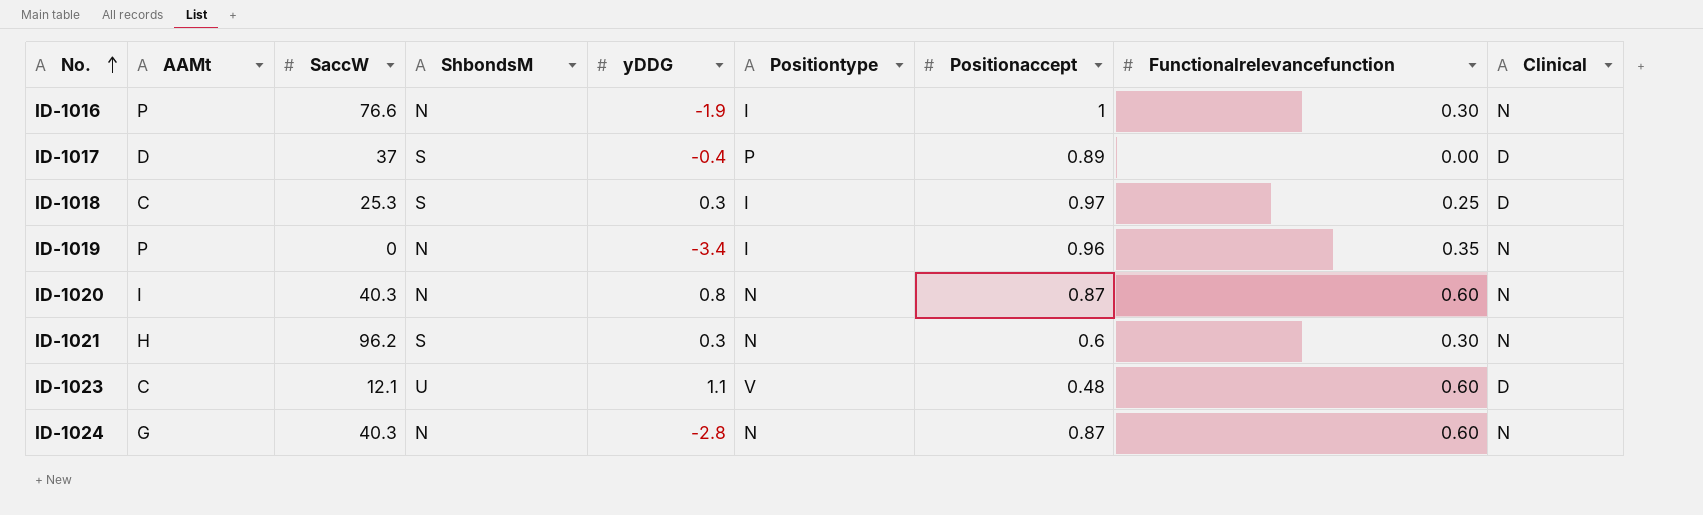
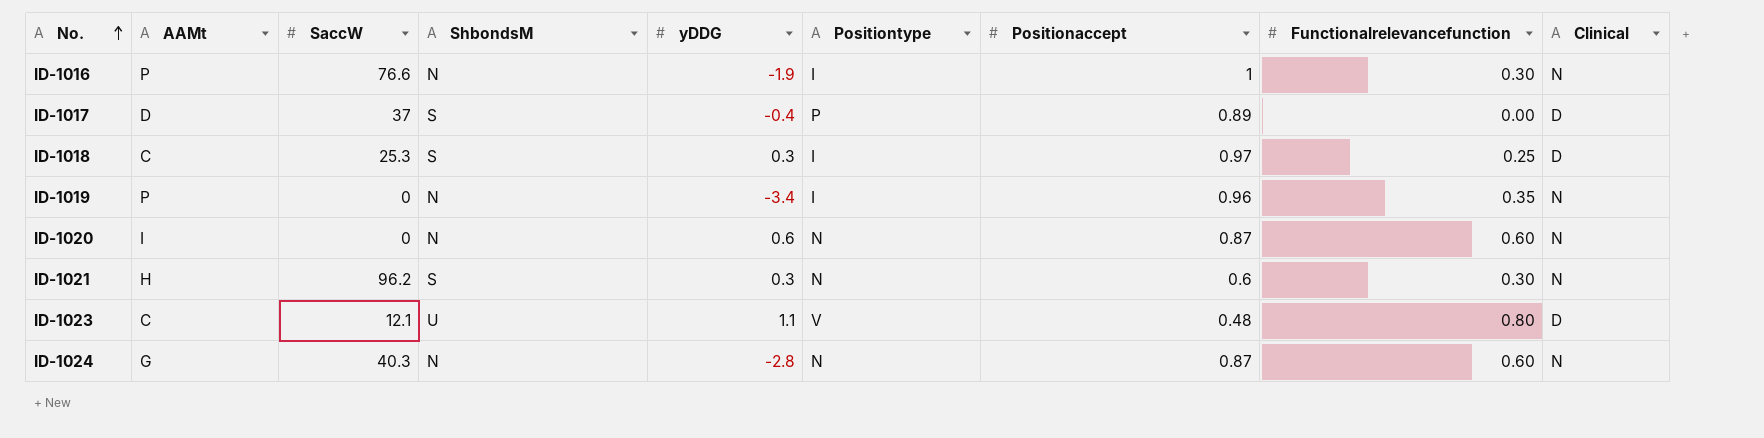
ID-1020 | SaccW: 40.3 -> 0
ID-1020 | yDDG: 0.8 -> 0.6
ID-1023 | Functionalrelevancefunction: 0.60 -> 0.80

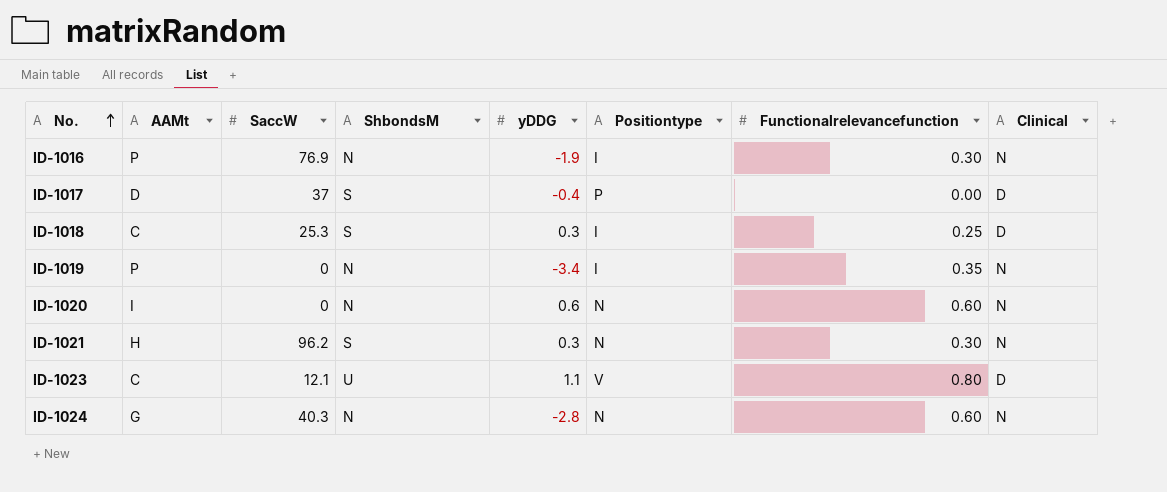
column Positionaccept | position: 7 -> none
ID-1016 | SaccW: 76.6 -> 76.9

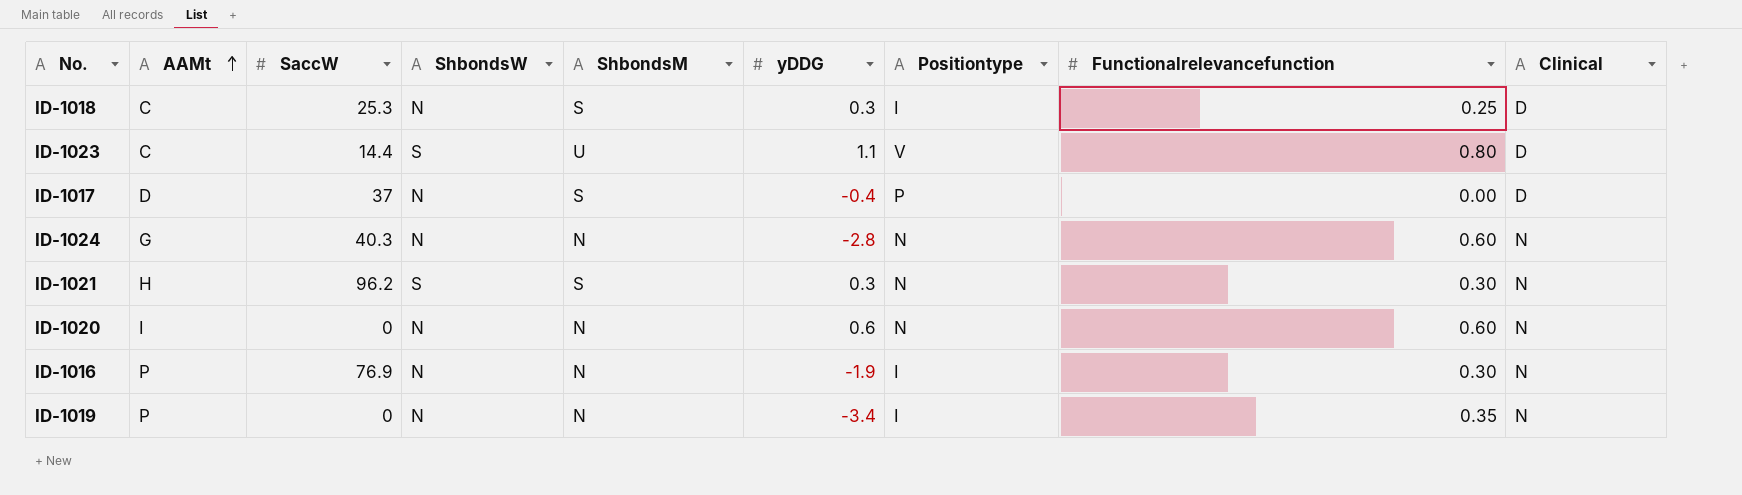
row order: No. ascending -> AAMt ascending
column ShbondsW | position: none -> 4
ID-1023 | SaccW: 12.1 -> 14.4

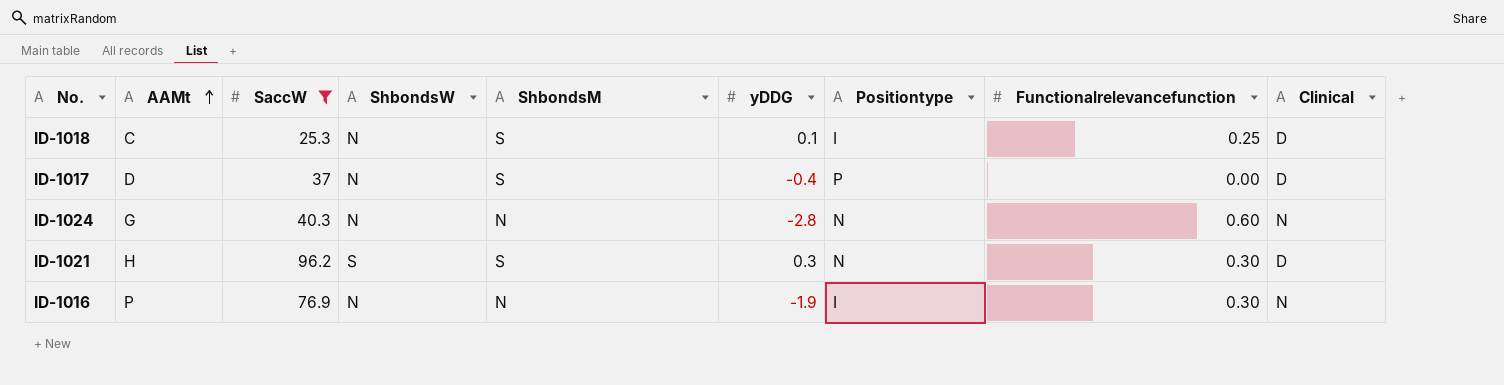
filter: none -> SaccW >= 25.3
ID-1018 | yDDG: 0.3 -> 0.1
ID-1021 | Clinical: N -> D

